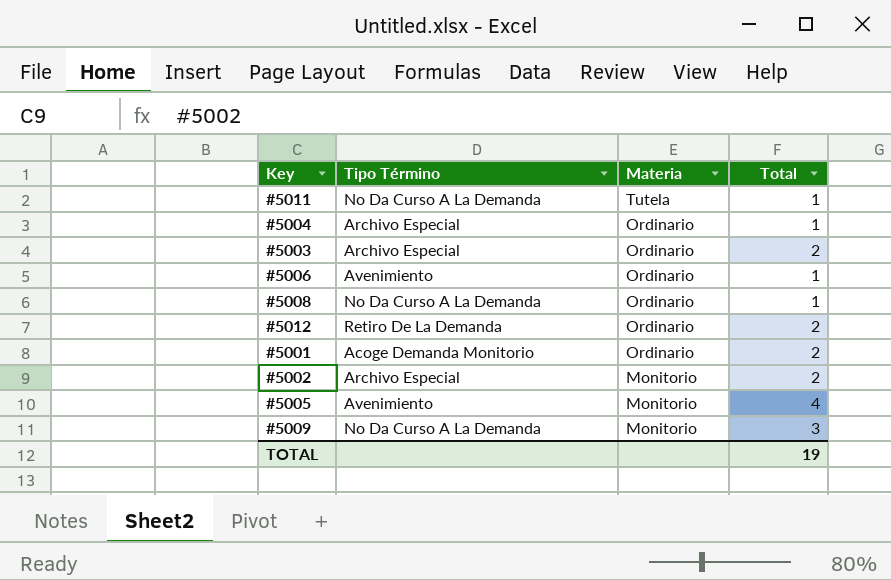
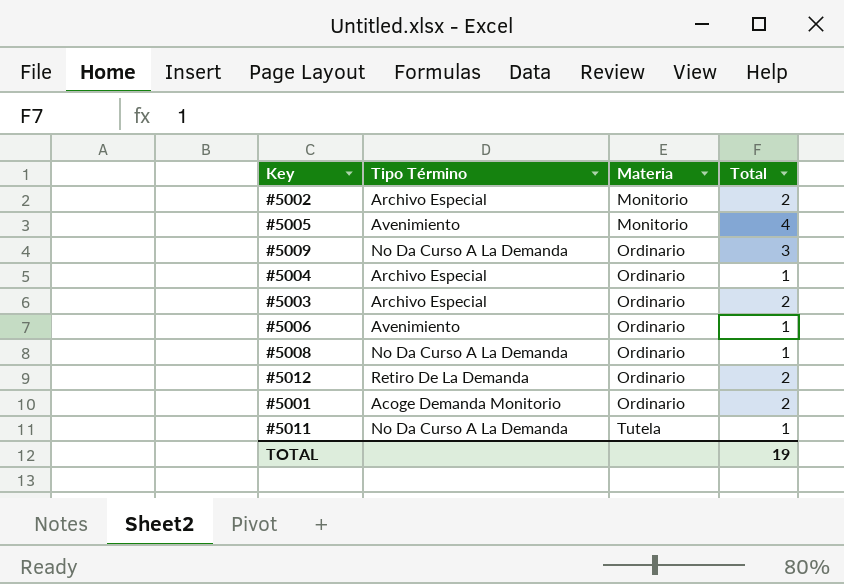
row order: Materia descending -> Materia ascending
#5009 | Materia: Monitorio -> Ordinario

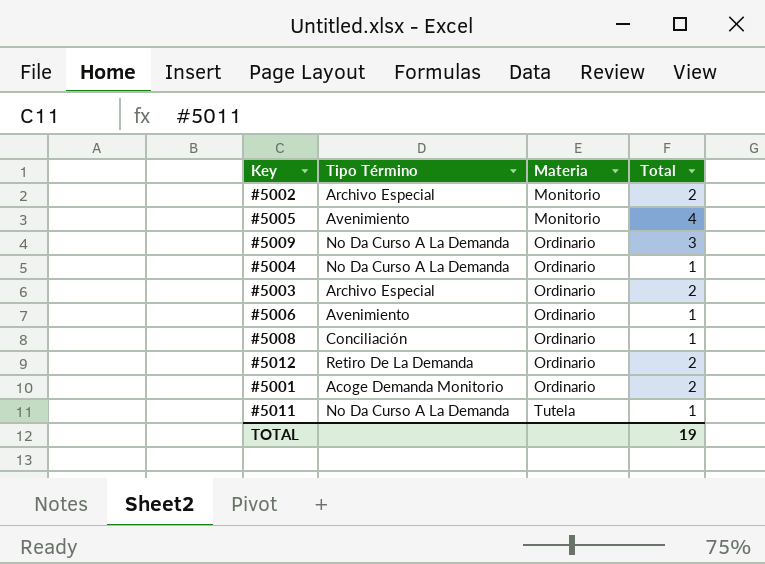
#5004 | Tipo Término: Archivo Especial -> No Da Curso A La Demanda
#5008 | Tipo Término: No Da Curso A La Demanda -> Conciliación

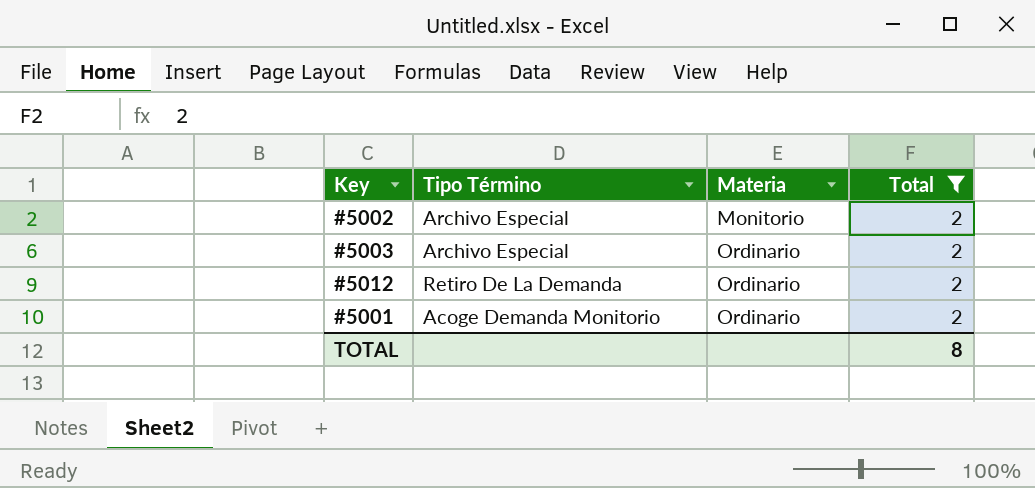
filter: none -> Total = 2
TOTAL | Total: 19 -> 8

